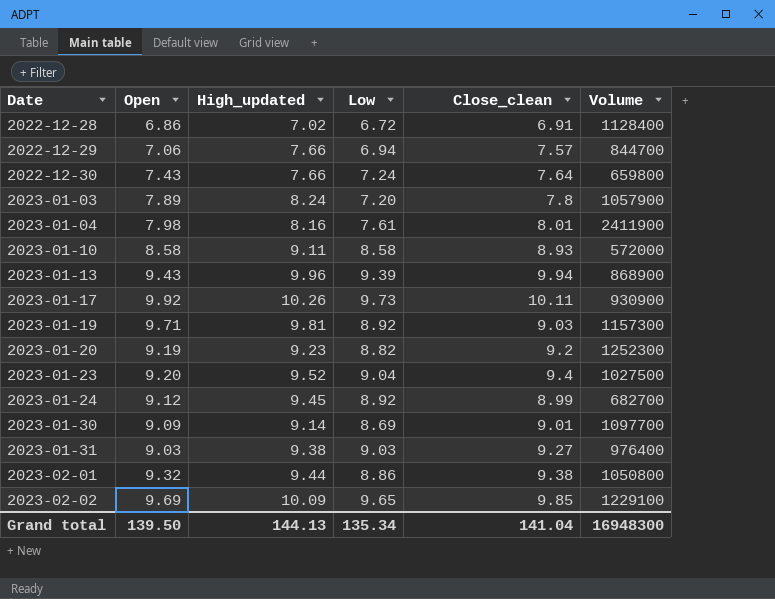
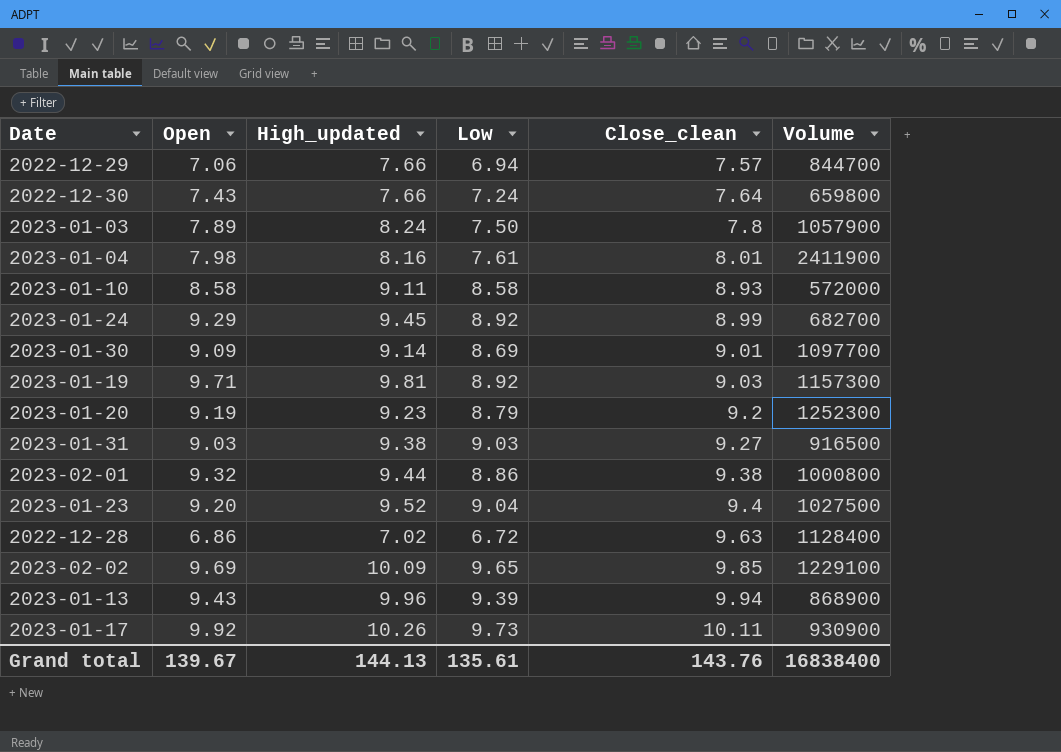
row order: Date ascending -> Close_clean ascending
2023-01-03 | Low: 7.20 -> 7.50
2023-01-24 | Open: 9.12 -> 9.29
2023-01-20 | Low: 8.82 -> 8.79
2023-01-31 | Volume: 976400 -> 916500
2023-02-01 | Volume: 1050800 -> 1000800
2022-12-28 | Close_clean: 6.91 -> 9.63
Grand total | Open: 139.50 -> 139.67
Grand total | Low: 135.34 -> 135.61
Grand total | Close_clean: 141.04 -> 143.76
Grand total | Volume: 16948300 -> 16838400

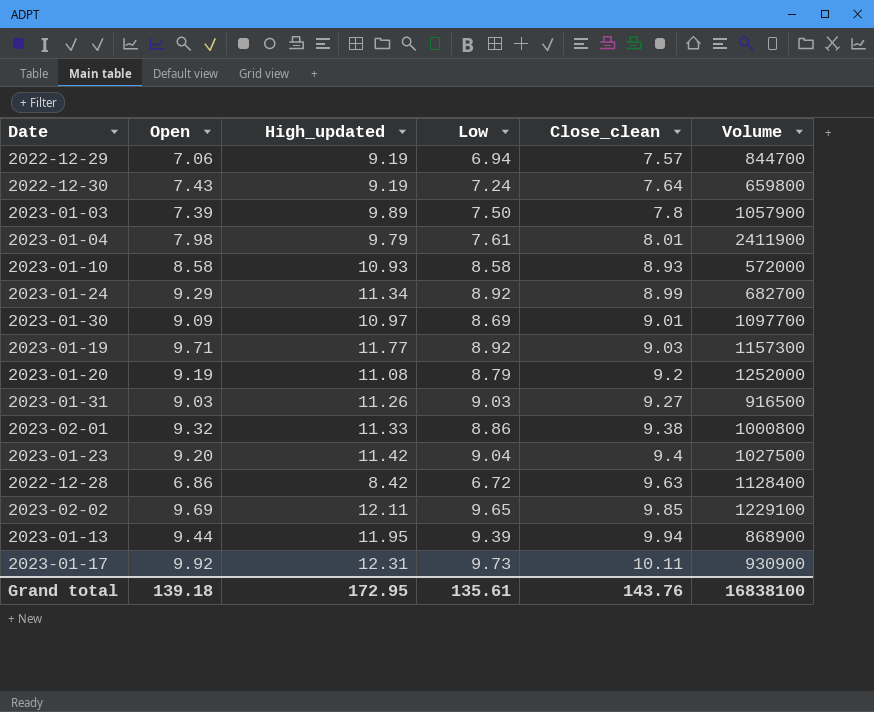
2022-12-29 | High_updated: 7.66 -> 9.19
2022-12-30 | High_updated: 7.66 -> 9.19
2023-01-03 | Open: 7.89 -> 7.39
2023-01-03 | High_updated: 8.24 -> 9.89
2023-01-04 | High_updated: 8.16 -> 9.79
2023-01-10 | High_updated: 9.11 -> 10.93
2023-01-24 | High_updated: 9.45 -> 11.34
2023-01-30 | High_updated: 9.14 -> 10.97
2023-01-19 | High_updated: 9.81 -> 11.77
2023-01-20 | High_updated: 9.23 -> 11.08
2023-01-20 | Volume: 1252300 -> 1252000
2023-01-31 | High_updated: 9.38 -> 11.26
2023-02-01 | High_updated: 9.44 -> 11.33
2023-01-23 | High_updated: 9.52 -> 11.42
2022-12-28 | High_updated: 7.02 -> 8.42
2023-02-02 | High_updated: 10.09 -> 12.11
2023-01-13 | Open: 9.43 -> 9.44
2023-01-13 | High_updated: 9.96 -> 11.95
2023-01-17 | High_updated: 10.26 -> 12.31
Grand total | Open: 139.67 -> 139.18
Grand total | High_updated: 144.13 -> 172.95
Grand total | Volume: 16838400 -> 16838100

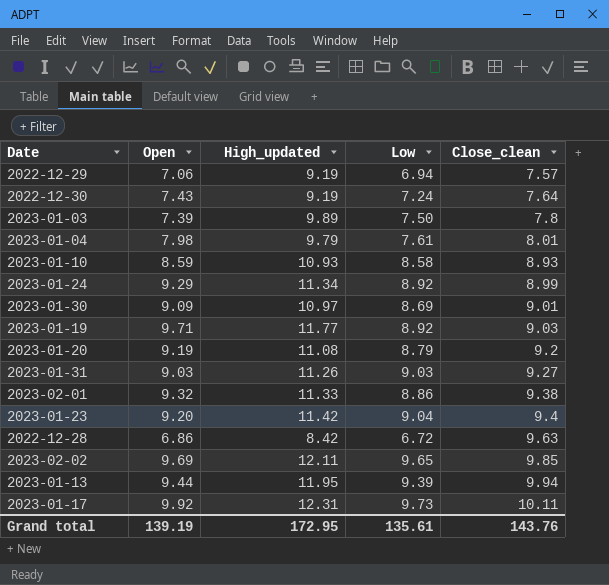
column Volume | position: 6 -> none
2023-01-10 | Open: 8.58 -> 8.59
Grand total | Open: 139.18 -> 139.19

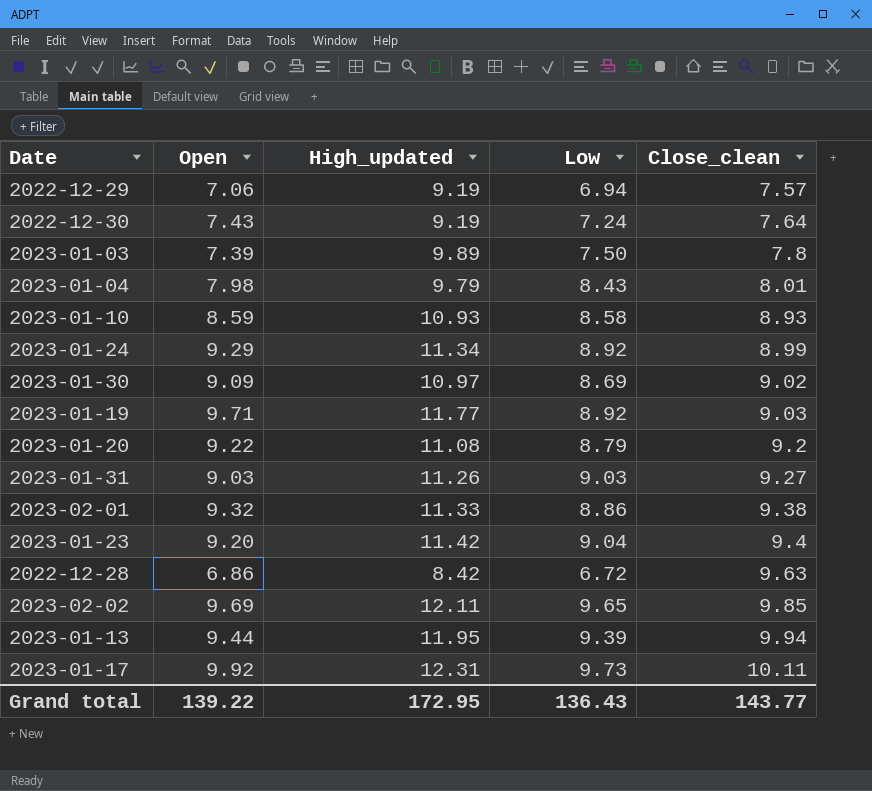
2023-01-04 | Low: 7.61 -> 8.43
2023-01-30 | Close_clean: 9.01 -> 9.02
2023-01-20 | Open: 9.19 -> 9.22
Grand total | Open: 139.19 -> 139.22
Grand total | Low: 135.61 -> 136.43
Grand total | Close_clean: 143.76 -> 143.77

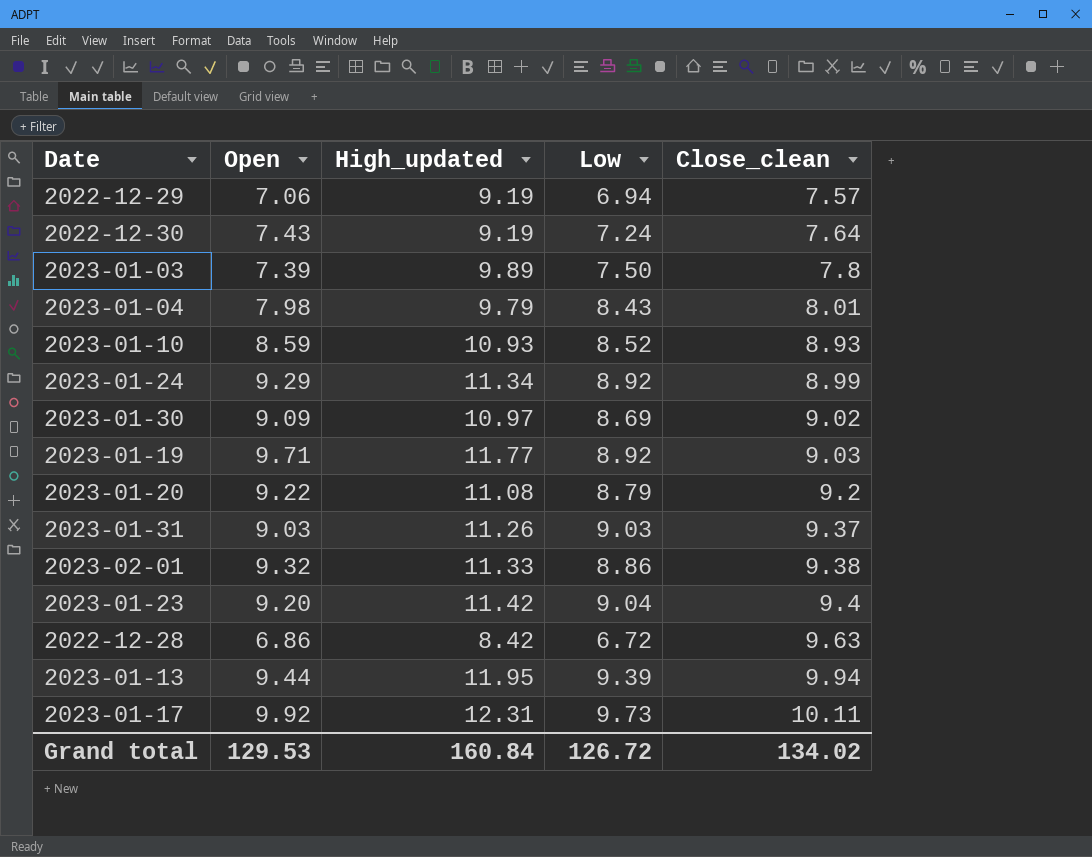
row 2023-02-02: 9.69 | 12.11 | 9.65 | 9.85 -> none
2023-01-10 | Low: 8.58 -> 8.52
2023-01-31 | Close_clean: 9.27 -> 9.37
Grand total | Open: 139.22 -> 129.53
Grand total | High_updated: 172.95 -> 160.84
Grand total | Low: 136.43 -> 126.72
Grand total | Close_clean: 143.77 -> 134.02

